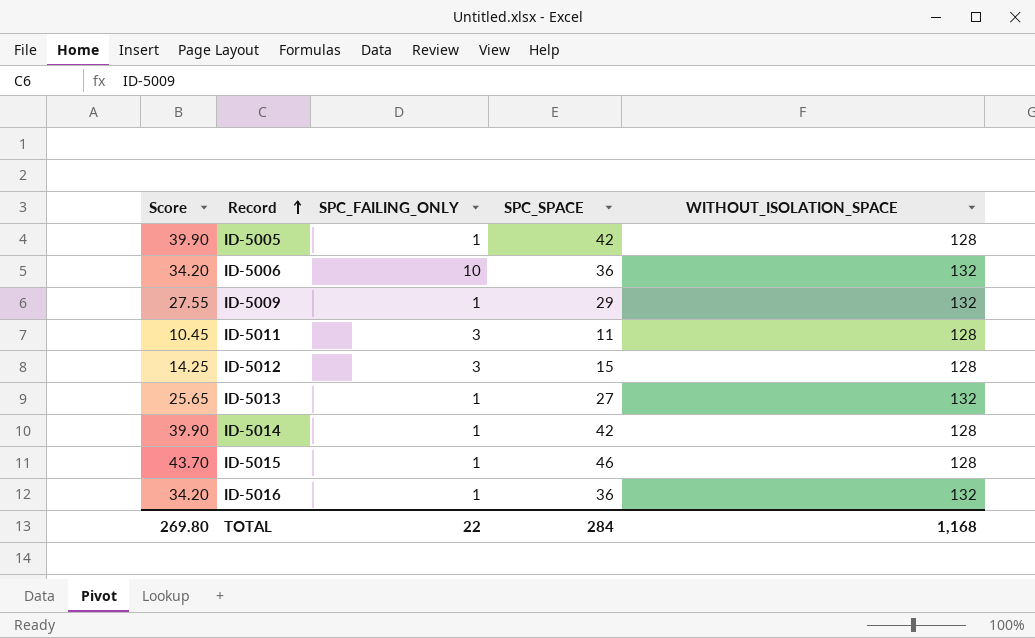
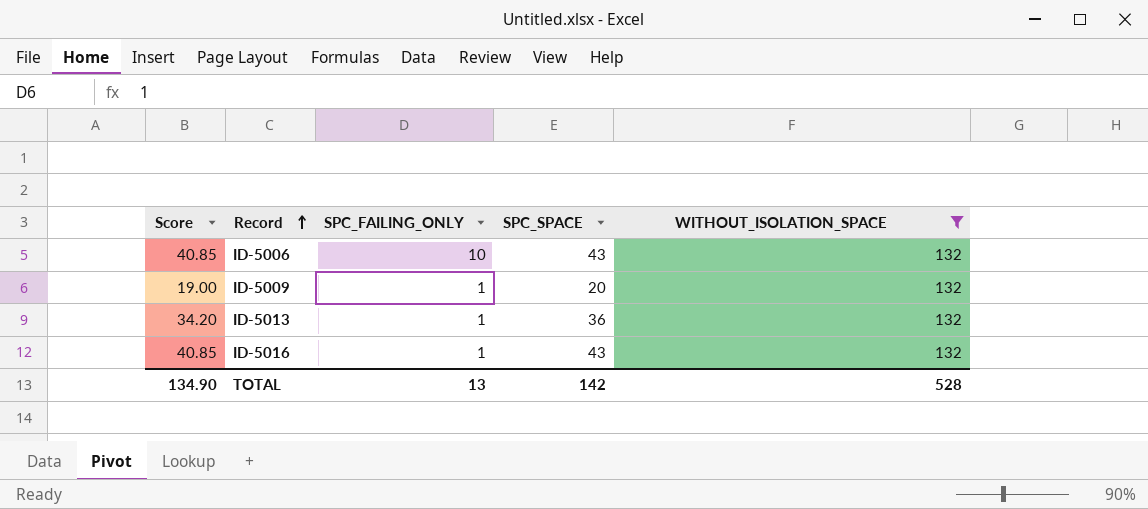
filter: none -> WITHOUT_ISOLATION_SPACE = 132
ID-5006 | Score: 34.20 -> 40.85
ID-5006 | SPC_SPACE: 36 -> 43
ID-5009 | Score: 27.55 -> 19.00
ID-5009 | SPC_SPACE: 29 -> 20
ID-5013 | Score: 25.65 -> 34.20
ID-5013 | SPC_SPACE: 27 -> 36
ID-5016 | Score: 34.20 -> 40.85
ID-5016 | SPC_SPACE: 36 -> 43
TOTAL | Score: 269.80 -> 134.90
TOTAL | SPC_FAILING_ONLY: 22 -> 13
TOTAL | SPC_SPACE: 284 -> 142
TOTAL | WITHOUT_ISOLATION_SPACE: 1,168 -> 528

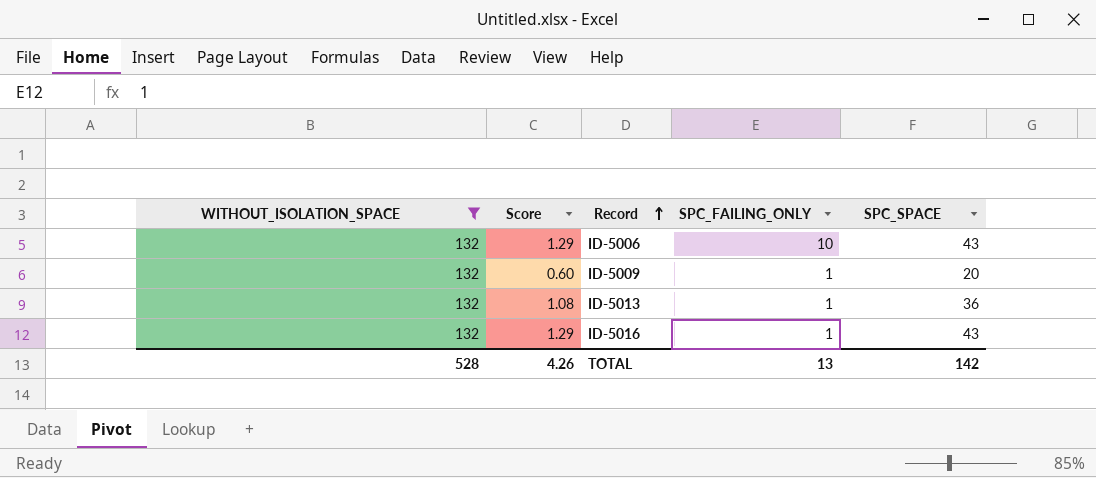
column WITHOUT_ISOLATION_SPACE | position: 5 -> 1
column Score | formula: [SPC_SPACE] * 0.95 -> [SPC_SPACE] * 0.03
TOTAL | Score: 134.90 -> 4.26

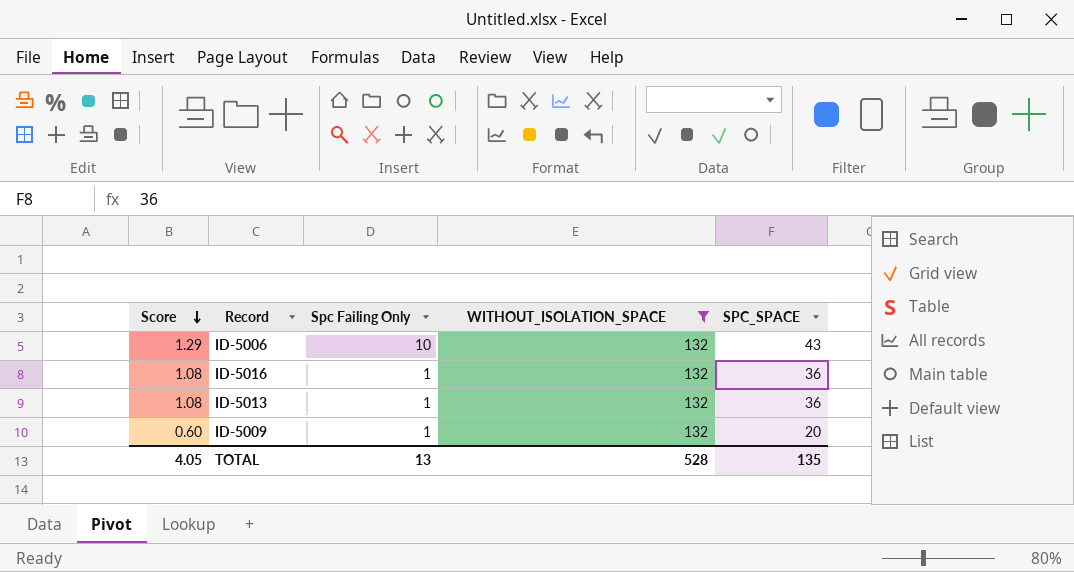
row order: Record ascending -> Score descending
column name: SPC_FAILING_ONLY -> Spc Failing Only
column WITHOUT_ISOLATION_SPACE | position: 1 -> 4
ID-5016 | Score: 1.29 -> 1.08
ID-5016 | SPC_SPACE: 43 -> 36
TOTAL | Score: 4.26 -> 4.05
TOTAL | SPC_SPACE: 142 -> 135

